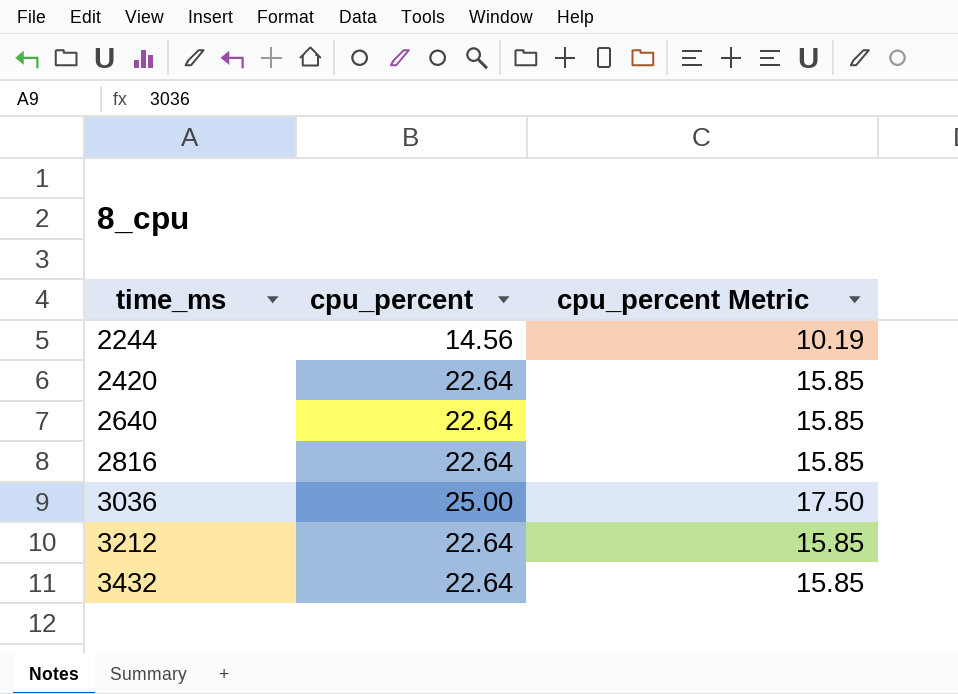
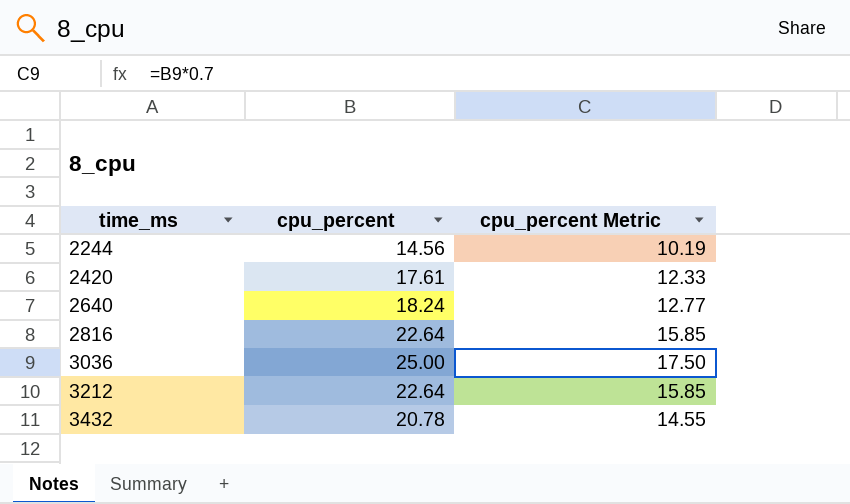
2420 | cpu_percent: 22.64 -> 17.61
2420 | cpu_percent Metric: 15.85 -> 12.33
2640 | cpu_percent: 22.64 -> 18.24
2640 | cpu_percent Metric: 15.85 -> 12.77
3432 | cpu_percent: 22.64 -> 20.78
3432 | cpu_percent Metric: 15.85 -> 14.55

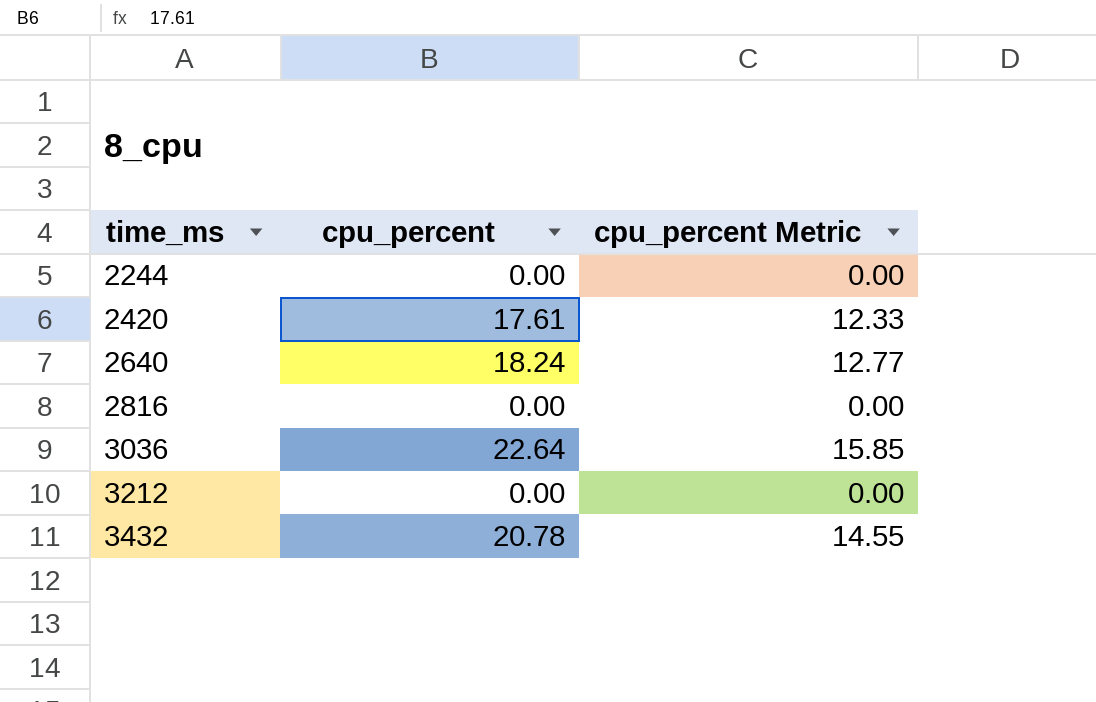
2244 | cpu_percent: 14.56 -> 0.00
2244 | cpu_percent Metric: 10.19 -> 0.00
2816 | cpu_percent: 22.64 -> 0.00
2816 | cpu_percent Metric: 15.85 -> 0.00
3036 | cpu_percent: 25.00 -> 22.64
3036 | cpu_percent Metric: 17.50 -> 15.85
3212 | cpu_percent: 22.64 -> 0.00
3212 | cpu_percent Metric: 15.85 -> 0.00

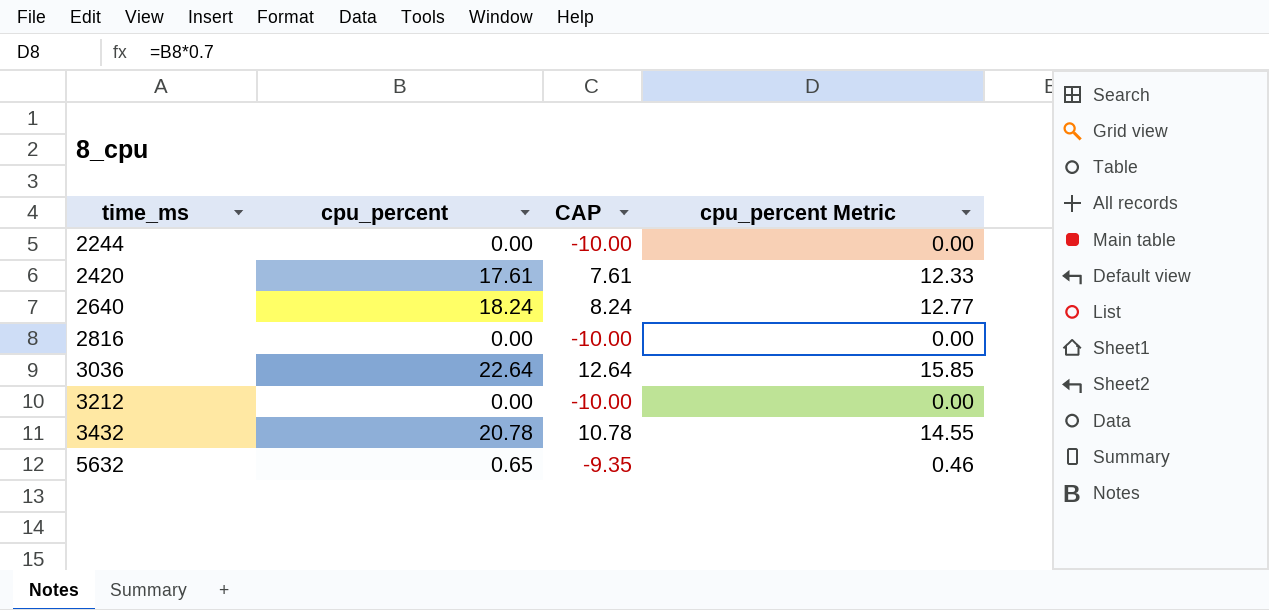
column CAP | formula: none -> [cpu_percent] - 10
row 5632: none -> 0.65 | -9.35 | 0.46

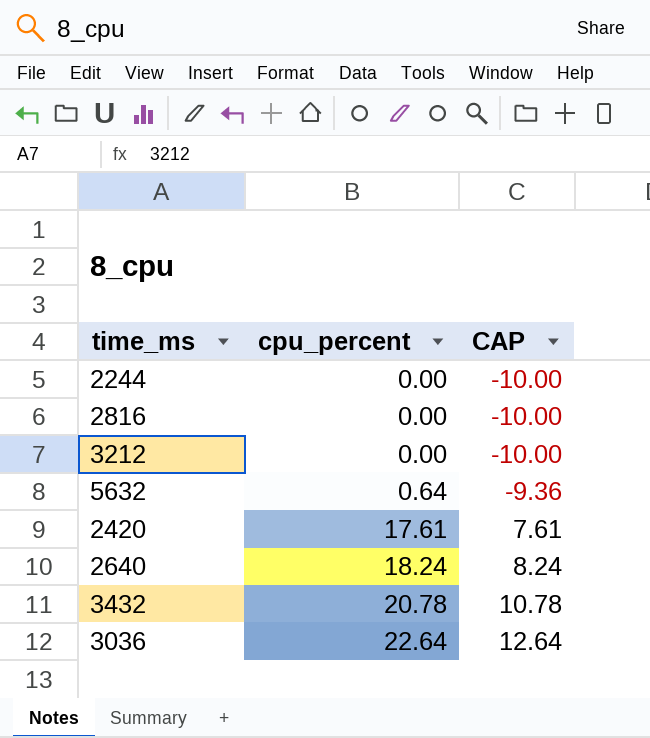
row order: time_ms ascending -> cpu_percent ascending
column cpu_percent Metric | formula: [cpu_percent] * 0.7 -> none
5632 | cpu_percent: 0.65 -> 0.64
5632 | CAP: -9.35 -> -9.36

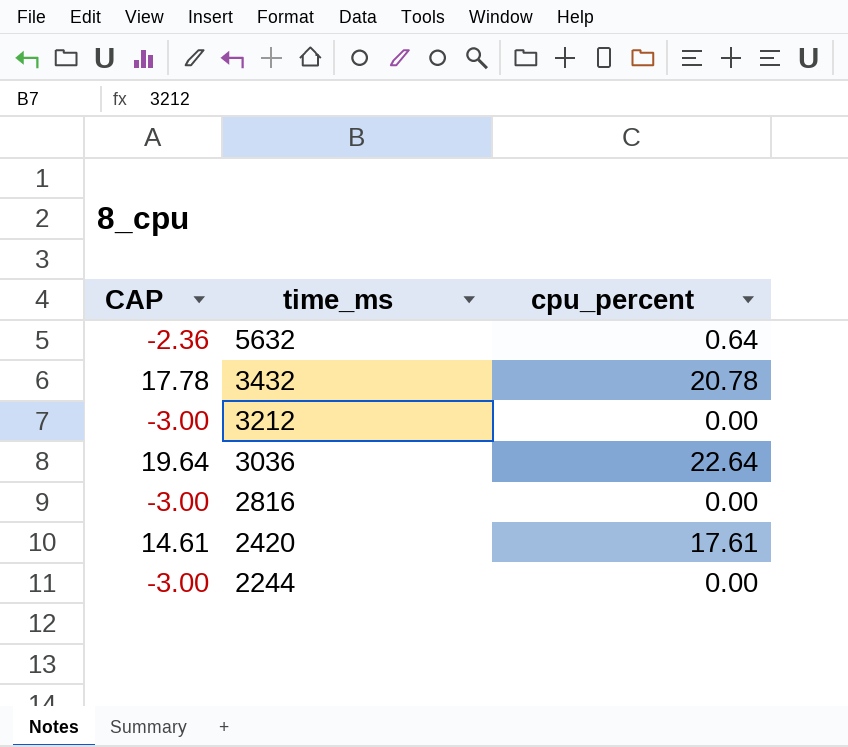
row order: cpu_percent ascending -> time_ms descending
column CAP | formula: [cpu_percent] - 10 -> [cpu_percent] - 3
column CAP | position: 3 -> 1
row 2640: 18.24 | 8.24 -> none

